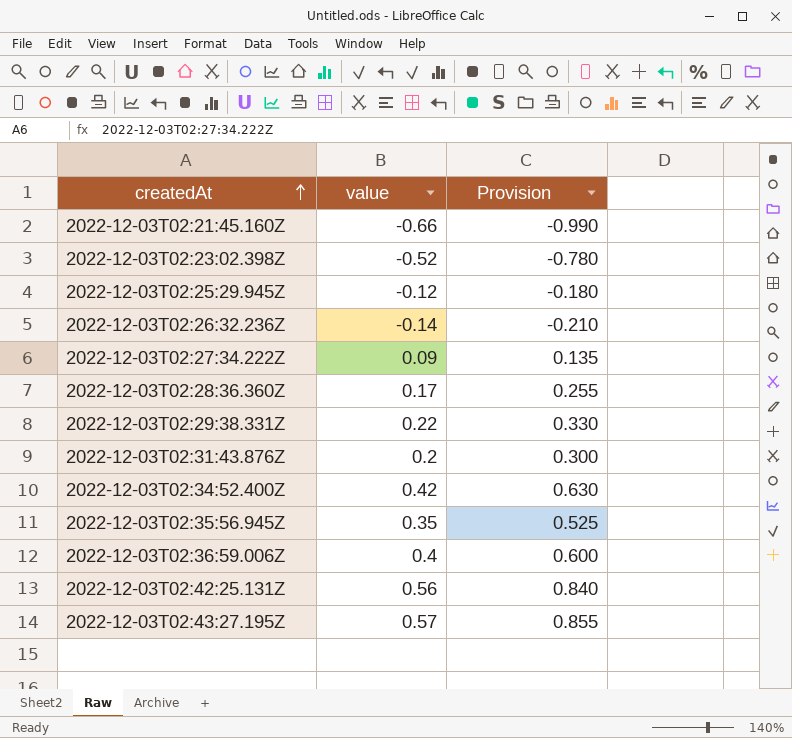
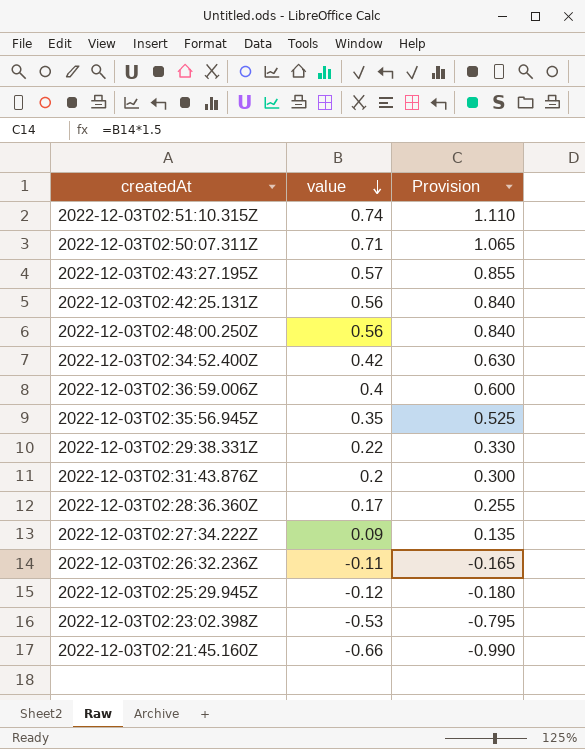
row order: createdAt ascending -> value descending
row 2022-12-03T02:51:10.315Z: none -> 0.74 | 1.110
row 2022-12-03T02:50:07.311Z: none -> 0.71 | 1.065
row 2022-12-03T02:48:00.250Z: none -> 0.56 | 0.840
2022-12-03T02:26:32.236Z | value: -0.14 -> -0.11
2022-12-03T02:26:32.236Z | Provision: -0.210 -> -0.165
2022-12-03T02:23:02.398Z | value: -0.52 -> -0.53
2022-12-03T02:23:02.398Z | Provision: -0.780 -> -0.795

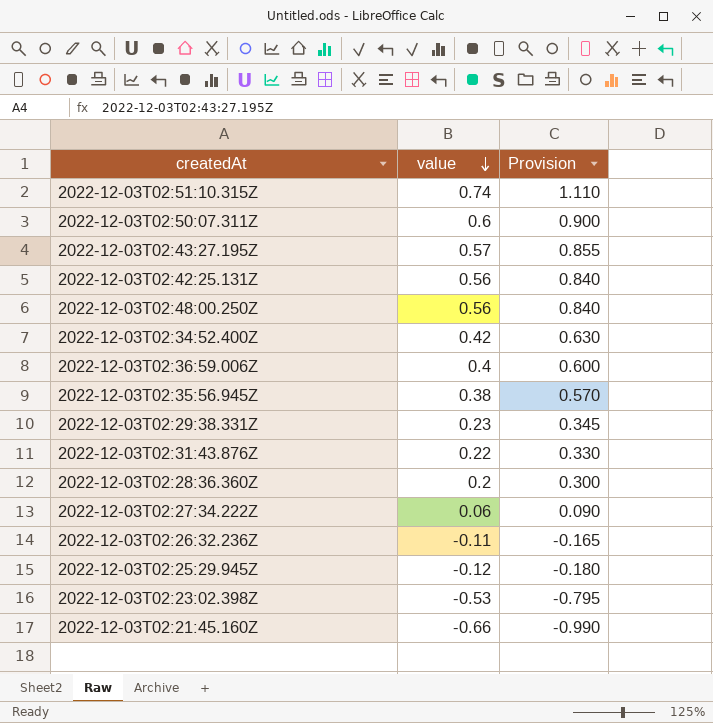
2022-12-03T02:50:07.311Z | value: 0.71 -> 0.6
2022-12-03T02:50:07.311Z | Provision: 1.065 -> 0.900
2022-12-03T02:35:56.945Z | value: 0.35 -> 0.38
2022-12-03T02:35:56.945Z | Provision: 0.525 -> 0.570
2022-12-03T02:29:38.331Z | value: 0.22 -> 0.23
2022-12-03T02:29:38.331Z | Provision: 0.330 -> 0.345
2022-12-03T02:31:43.876Z | value: 0.2 -> 0.22
2022-12-03T02:31:43.876Z | Provision: 0.300 -> 0.330
2022-12-03T02:28:36.360Z | value: 0.17 -> 0.2
2022-12-03T02:28:36.360Z | Provision: 0.255 -> 0.300
2022-12-03T02:27:34.222Z | value: 0.09 -> 0.06
2022-12-03T02:27:34.222Z | Provision: 0.135 -> 0.090

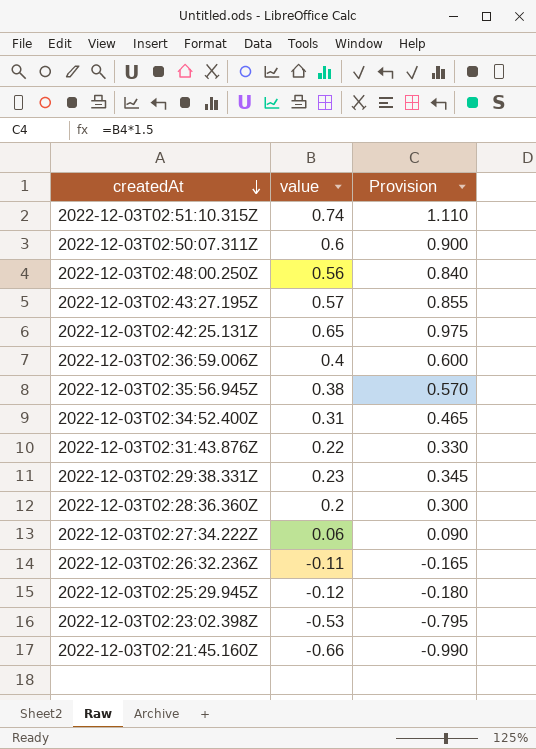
row order: value descending -> createdAt descending
2022-12-03T02:42:25.131Z | value: 0.56 -> 0.65
2022-12-03T02:42:25.131Z | Provision: 0.840 -> 0.975
2022-12-03T02:34:52.400Z | value: 0.42 -> 0.31
2022-12-03T02:34:52.400Z | Provision: 0.630 -> 0.465

